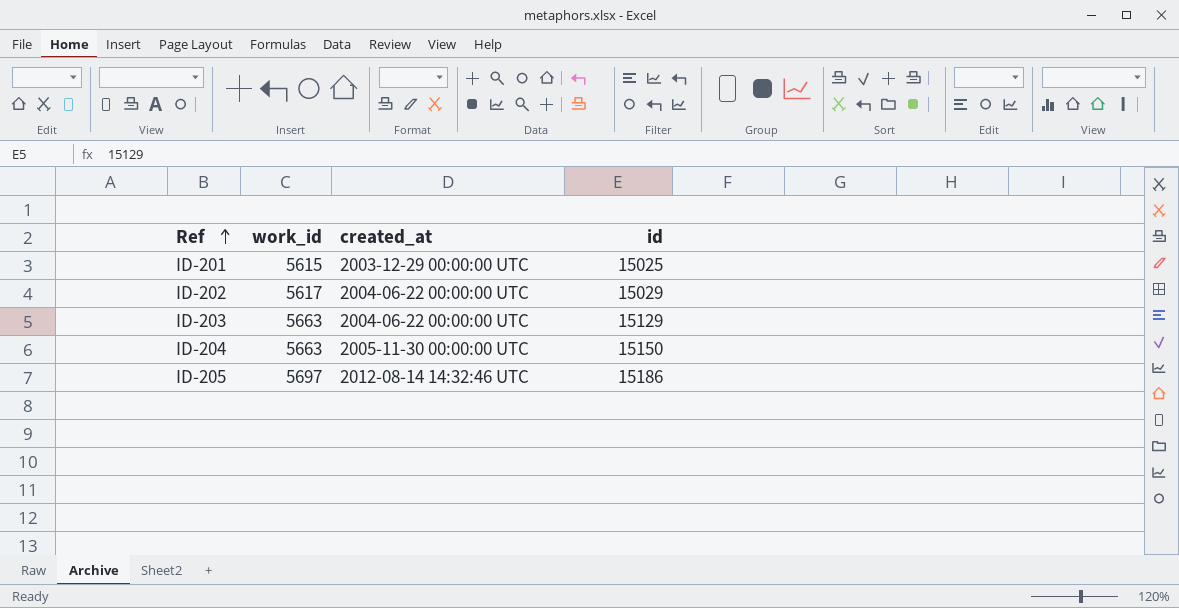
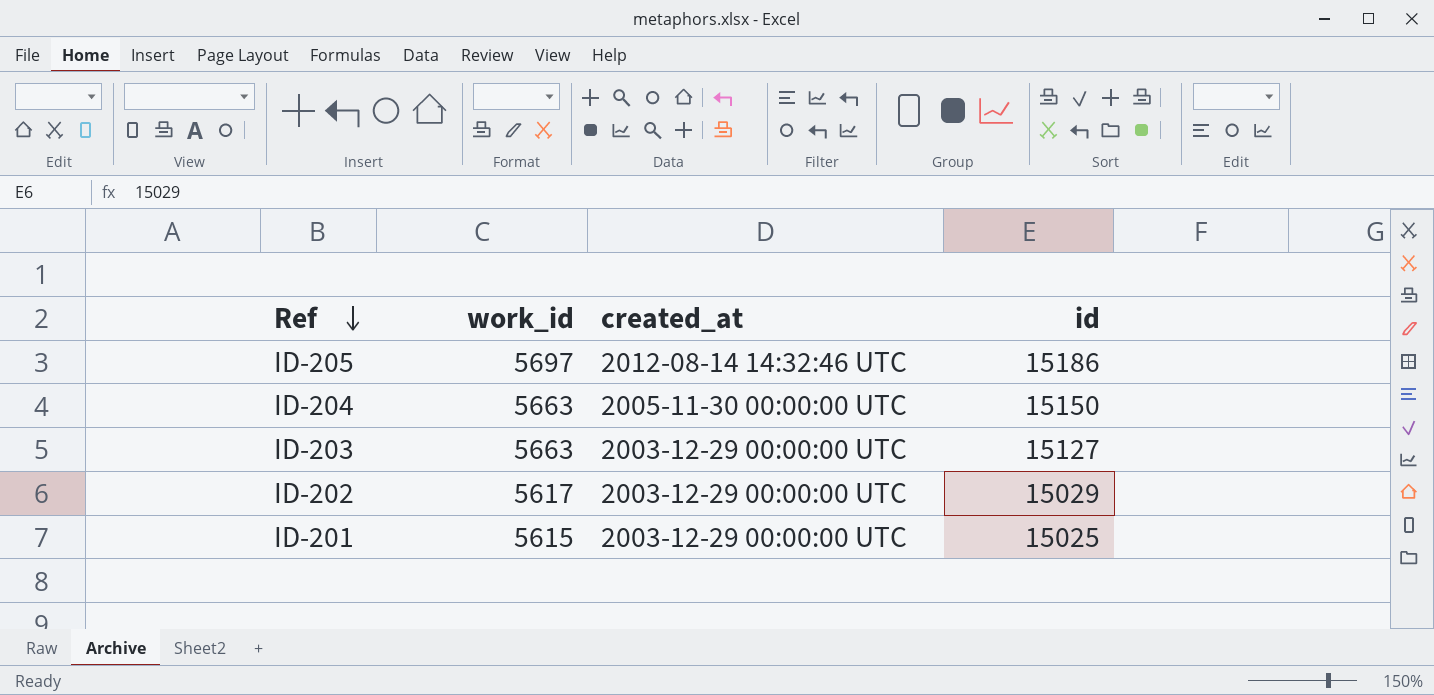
row order: Ref ascending -> Ref descending
ID-203 | created_at: 2004-06-22 00:00:00 UTC -> 2003-12-29 00:00:00 UTC
ID-203 | id: 15129 -> 15127
ID-202 | created_at: 2004-06-22 00:00:00 UTC -> 2003-12-29 00:00:00 UTC

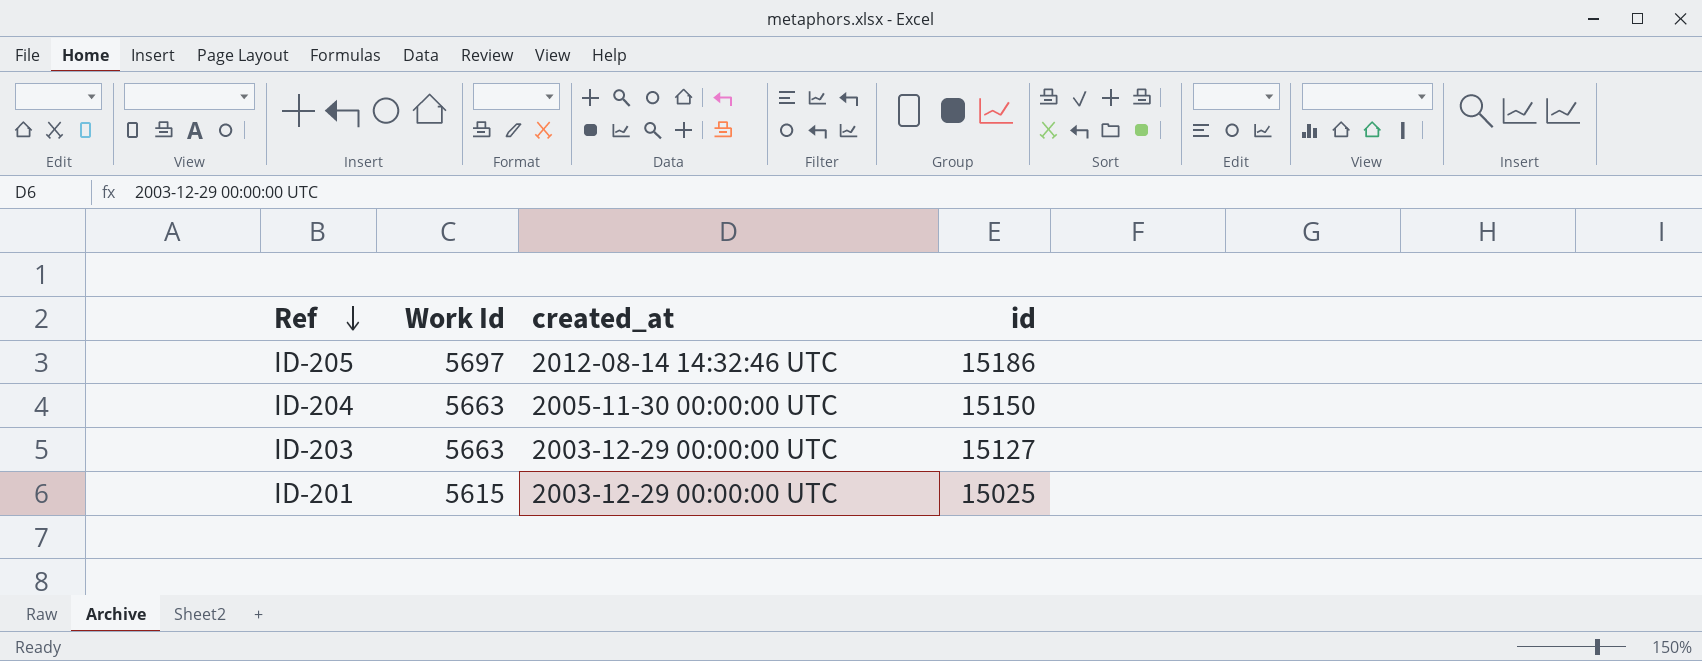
column name: work_id -> Work Id
row ID-202: 5617 | 2003-12-29 00:00:00 UTC | 15029 -> none

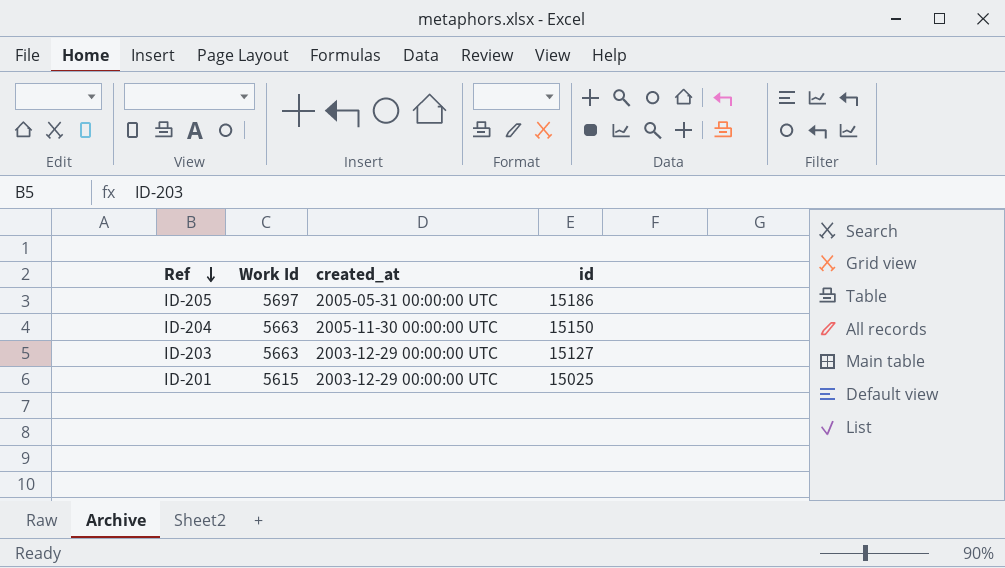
ID-205 | created_at: 2012-08-14 14:32:46 UTC -> 2005-05-31 00:00:00 UTC

